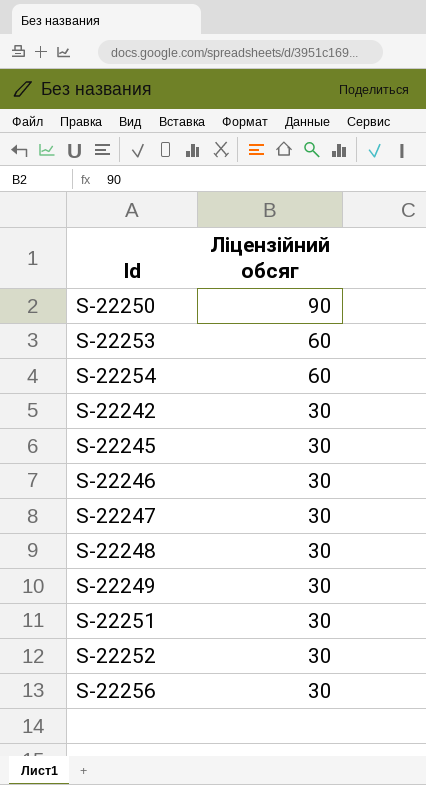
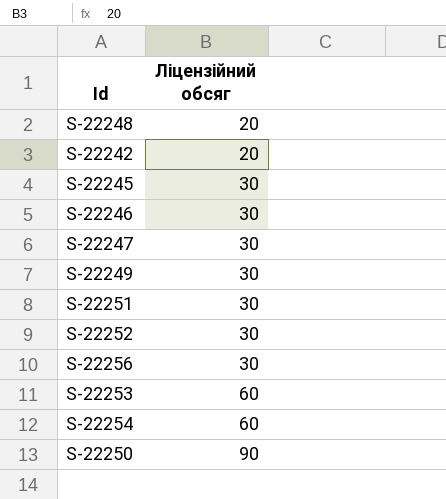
row order: Ліцензійний обсяг descending -> Ліцензійний обсяг ascending
S-22248 | Ліцензійний обсяг: 30 -> 20
S-22242 | Ліцензійний обсяг: 30 -> 20

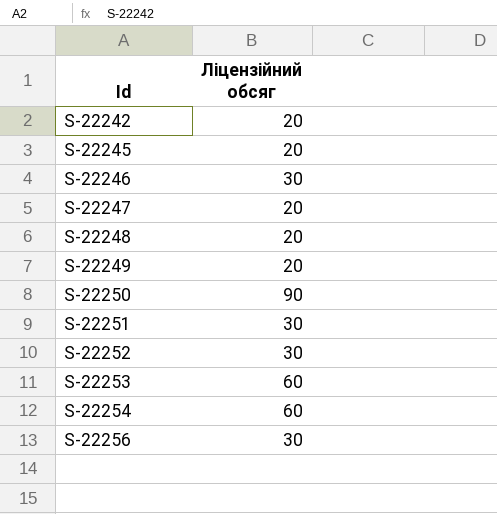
row order: Ліцензійний обсяг ascending -> Id ascending
S-22245 | Ліцензійний обсяг: 30 -> 20
S-22247 | Ліцензійний обсяг: 30 -> 20
S-22249 | Ліцензійний обсяг: 30 -> 20

